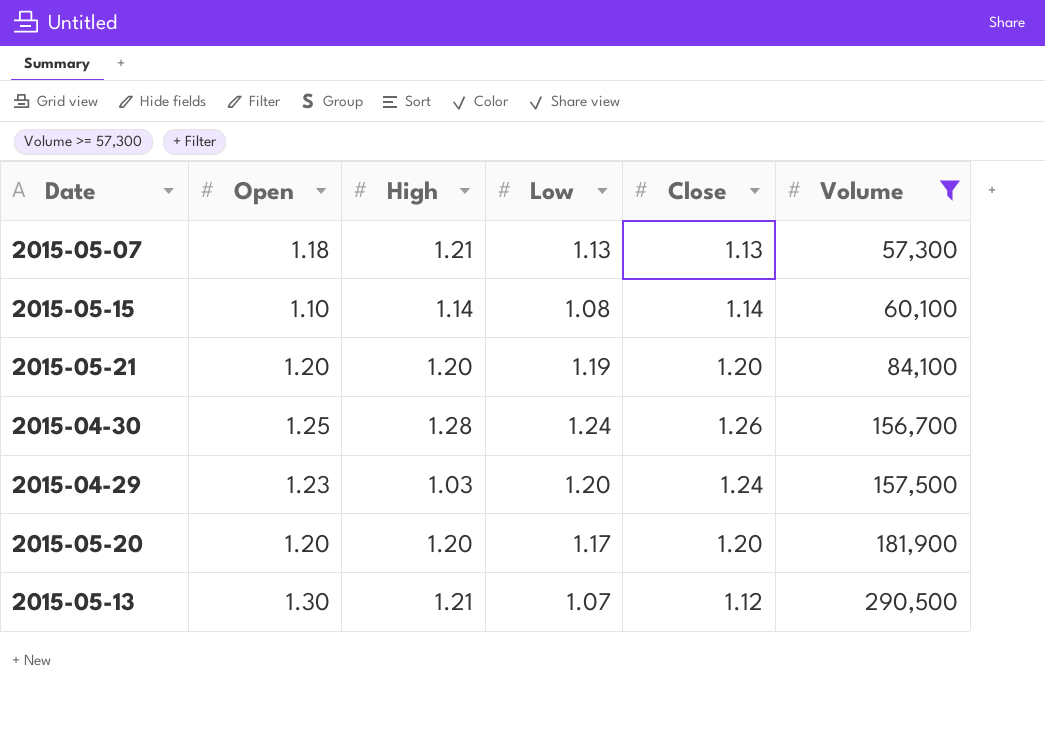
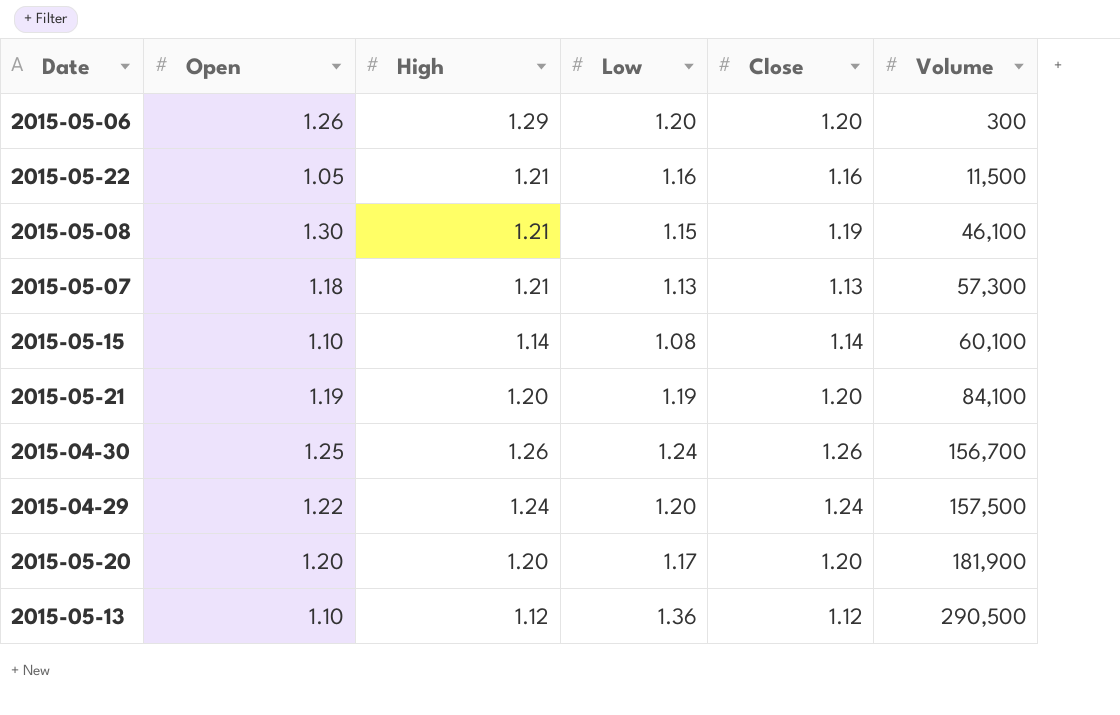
filter: Volume >= 57,300 -> none
2015-05-21 | Open: 1.20 -> 1.19
2015-04-30 | High: 1.28 -> 1.26
2015-04-29 | Open: 1.23 -> 1.22
2015-04-29 | High: 1.03 -> 1.24
2015-05-13 | Open: 1.30 -> 1.10
2015-05-13 | High: 1.21 -> 1.12
2015-05-13 | Low: 1.07 -> 1.36

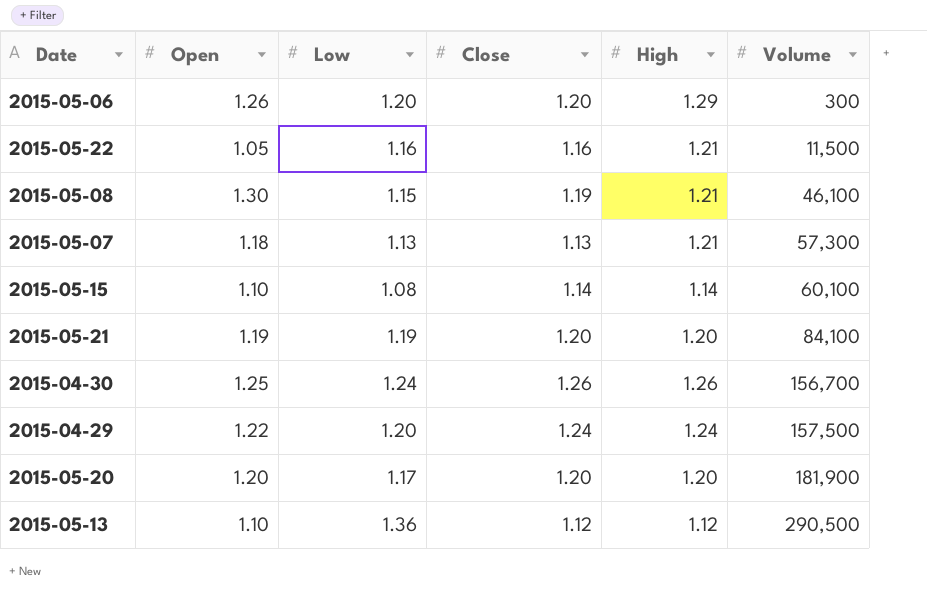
column High | position: 3 -> 5

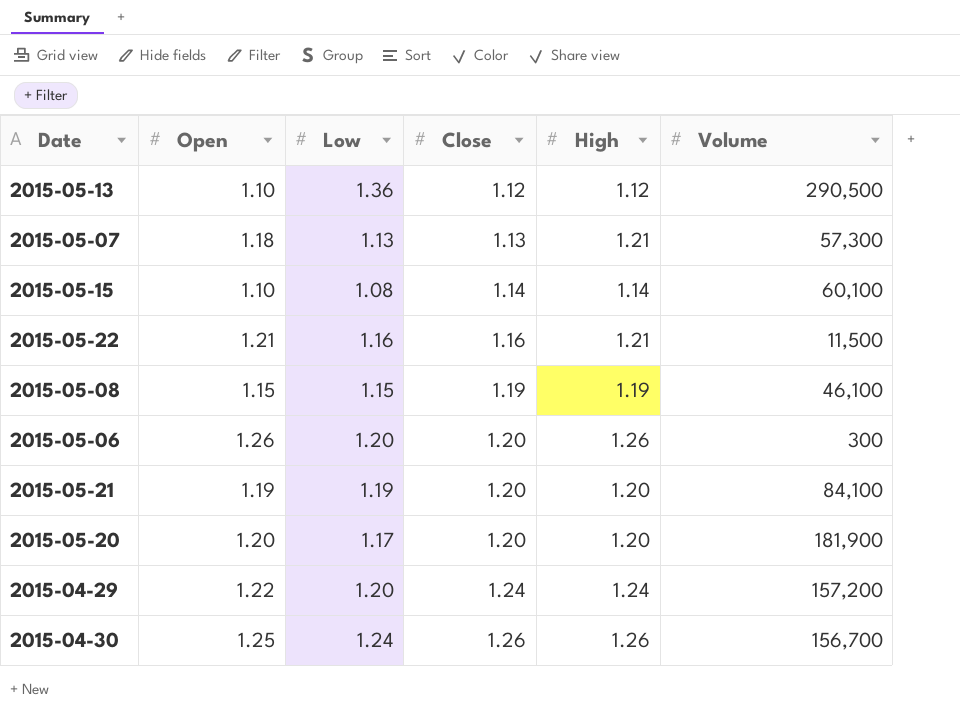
row order: Volume ascending -> Close ascending
2015-05-22 | Open: 1.05 -> 1.21
2015-05-08 | Open: 1.30 -> 1.15
2015-05-08 | High: 1.21 -> 1.19
2015-05-06 | High: 1.29 -> 1.26
2015-04-29 | Volume: 157,500 -> 157,200

